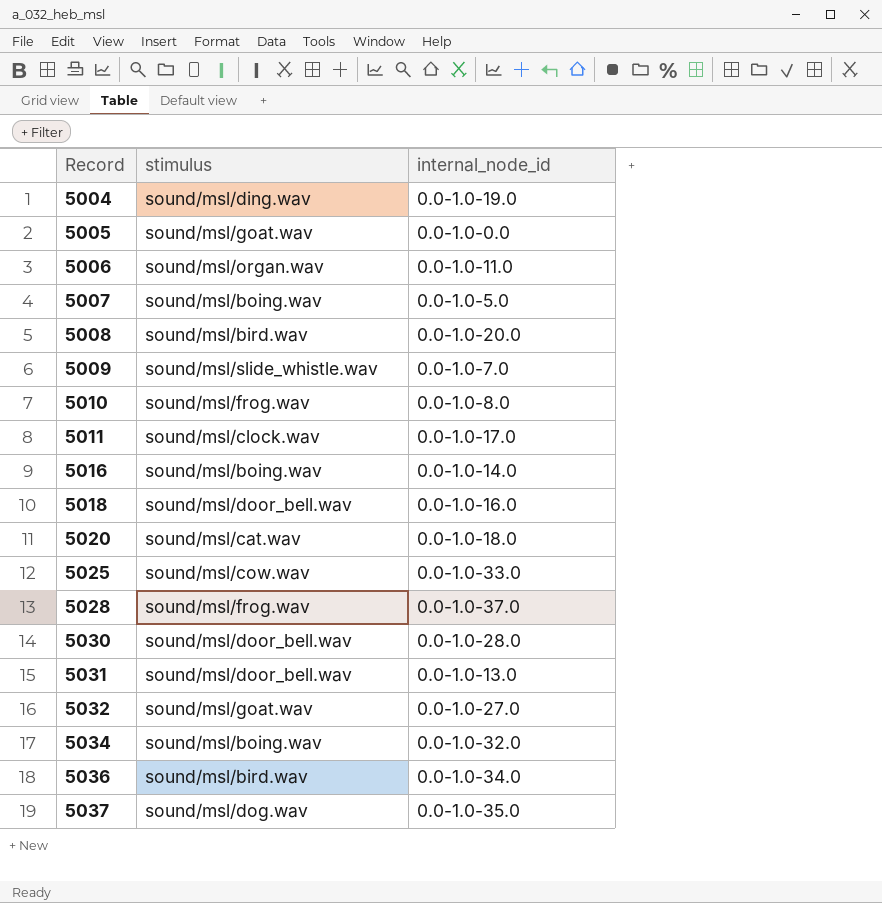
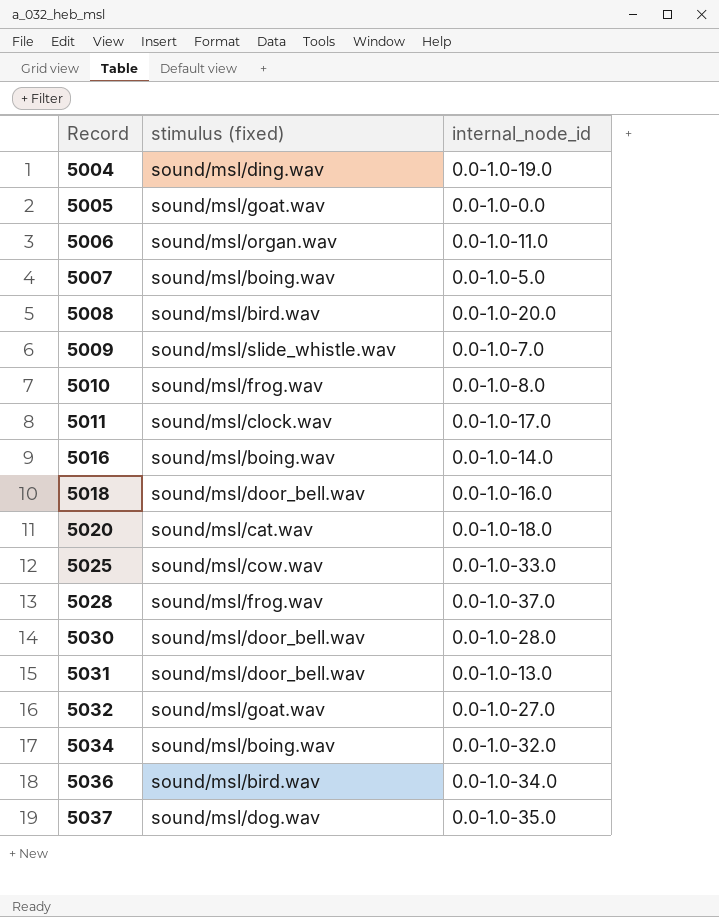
column name: stimulus -> stimulus (fixed)

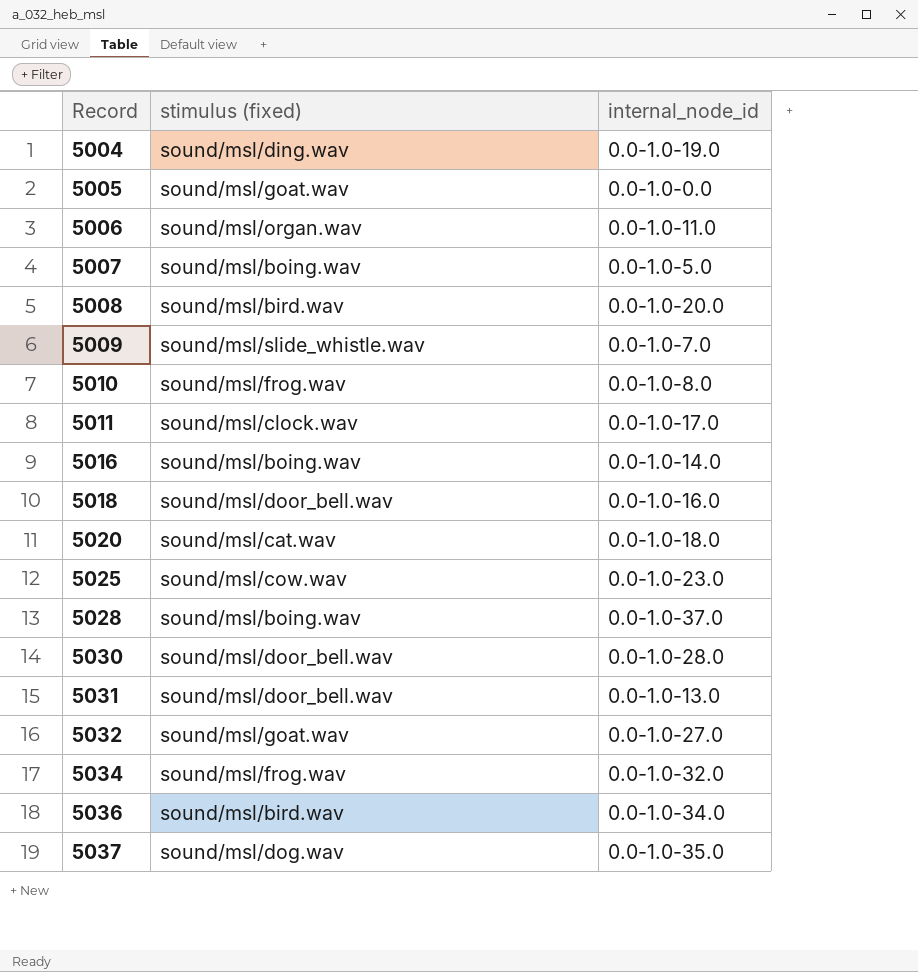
5025 | internal_node_id: 0.0-1.0-33.0 -> 0.0-1.0-23.0
5028 | stimulus (fixed): sound/msl/frog.wav -> sound/msl/boing.wav
5034 | stimulus (fixed): sound/msl/boing.wav -> sound/msl/frog.wav

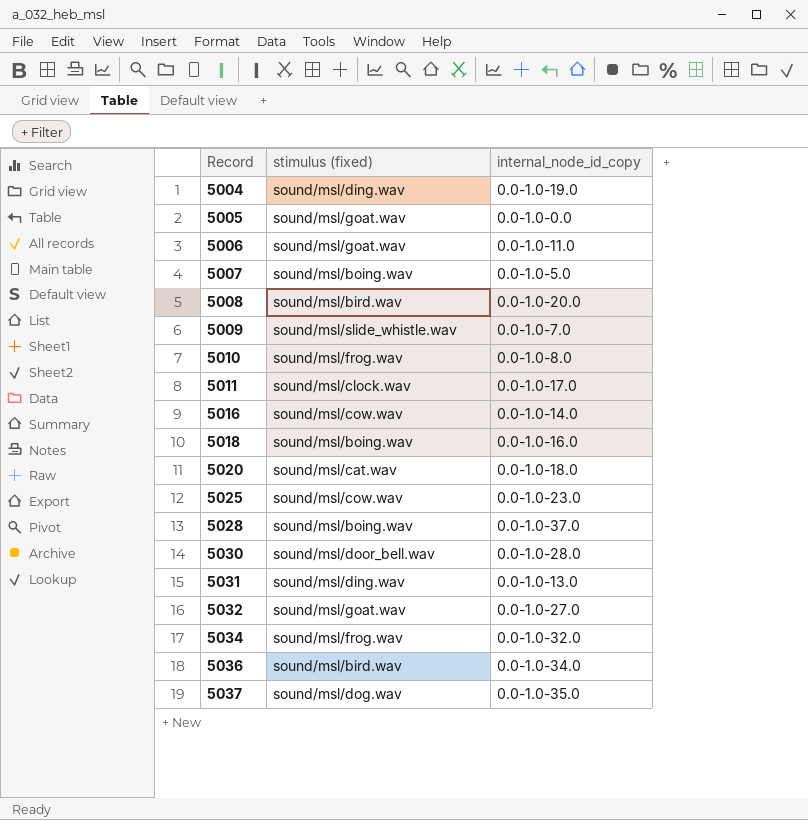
column name: internal_node_id -> internal_node_id_copy
5006 | stimulus (fixed): sound/msl/organ.wav -> sound/msl/goat.wav
5016 | stimulus (fixed): sound/msl/boing.wav -> sound/msl/cow.wav
5018 | stimulus (fixed): sound/msl/door_bell.wav -> sound/msl/boing.wav
5031 | stimulus (fixed): sound/msl/door_bell.wav -> sound/msl/ding.wav

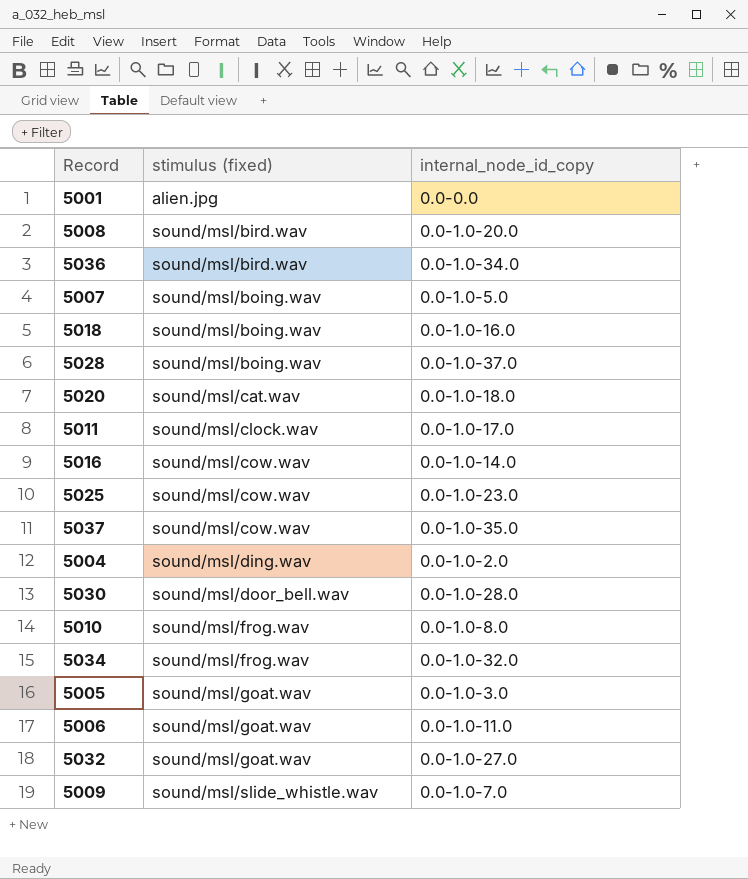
row order: Record ascending -> stimulus (fixed) ascending
row 5031: sound/msl/ding.wav | 0.0-1.0-13.0 -> none
row 5001: none -> alien.jpg | 0.0-0.0
5037 | stimulus (fixed): sound/msl/dog.wav -> sound/msl/cow.wav
5004 | internal_node_id_copy: 0.0-1.0-19.0 -> 0.0-1.0-2.0
5005 | internal_node_id_copy: 0.0-1.0-0.0 -> 0.0-1.0-3.0

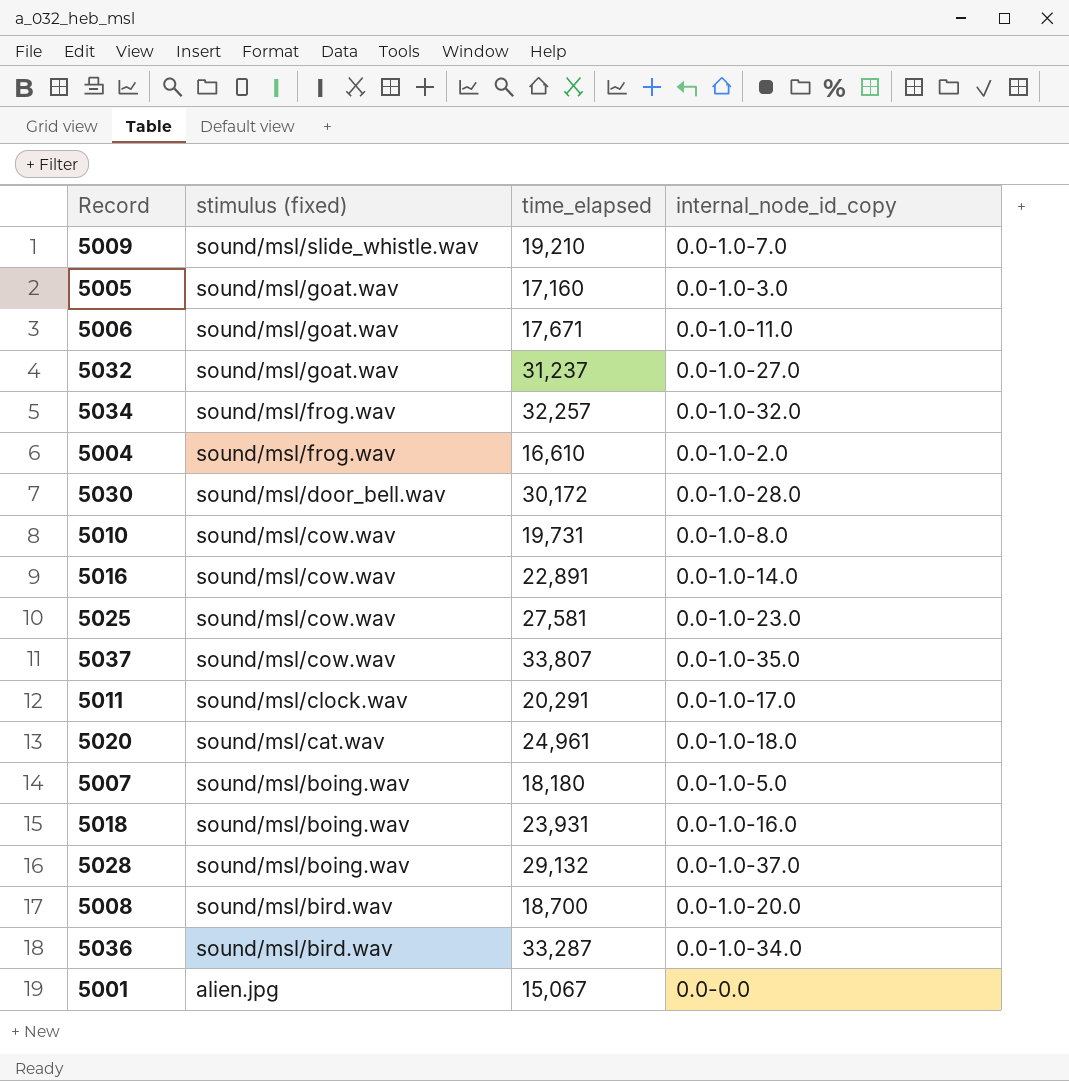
row order: stimulus (fixed) ascending -> stimulus (fixed) descending
column time_elapsed | position: none -> 3
5004 | stimulus (fixed): sound/msl/ding.wav -> sound/msl/frog.wav
5010 | stimulus (fixed): sound/msl/frog.wav -> sound/msl/cow.wav

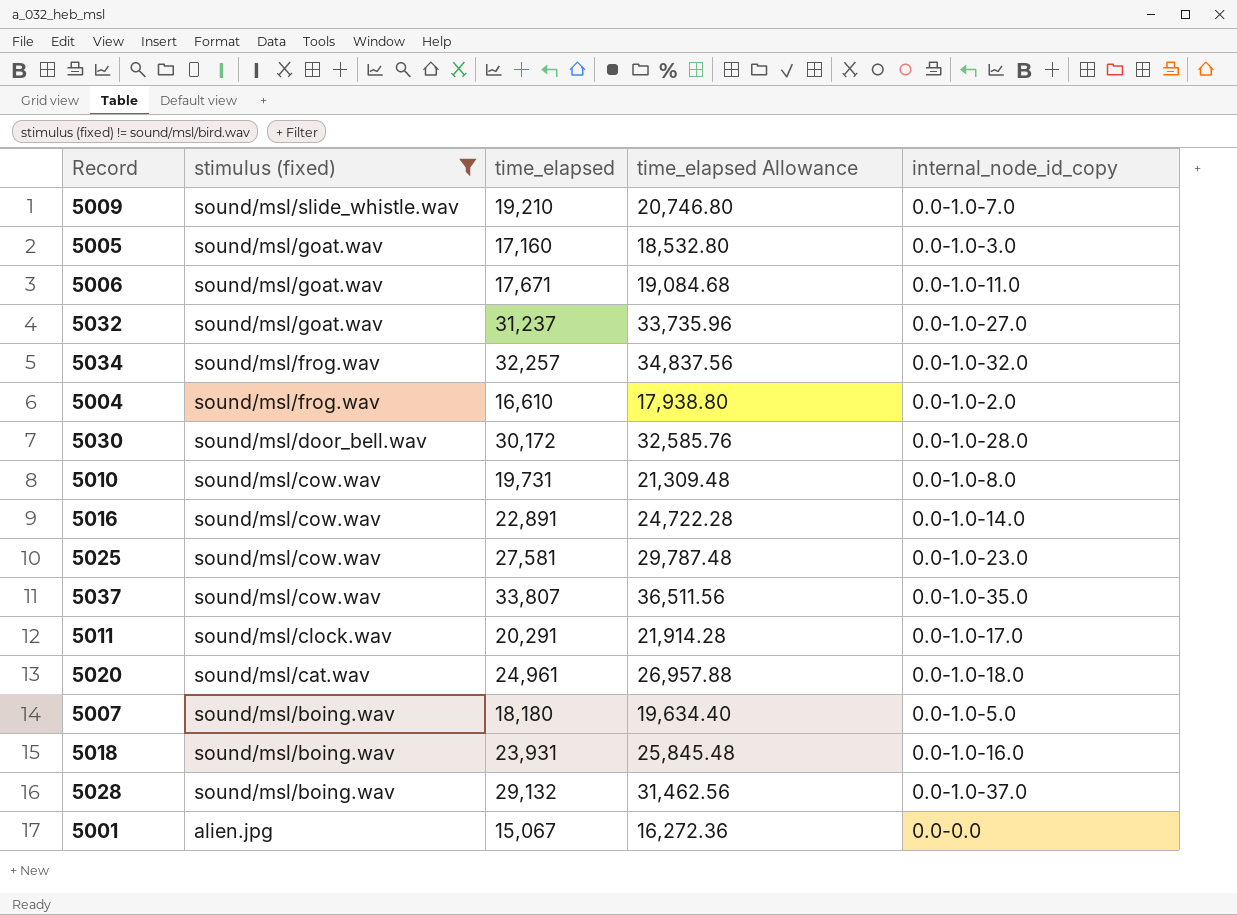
filter: none -> stimulus (fixed) != sound/msl/bird.wav
column time_elapsed Allowance | formula: none -> [time_elapsed] * 1.08

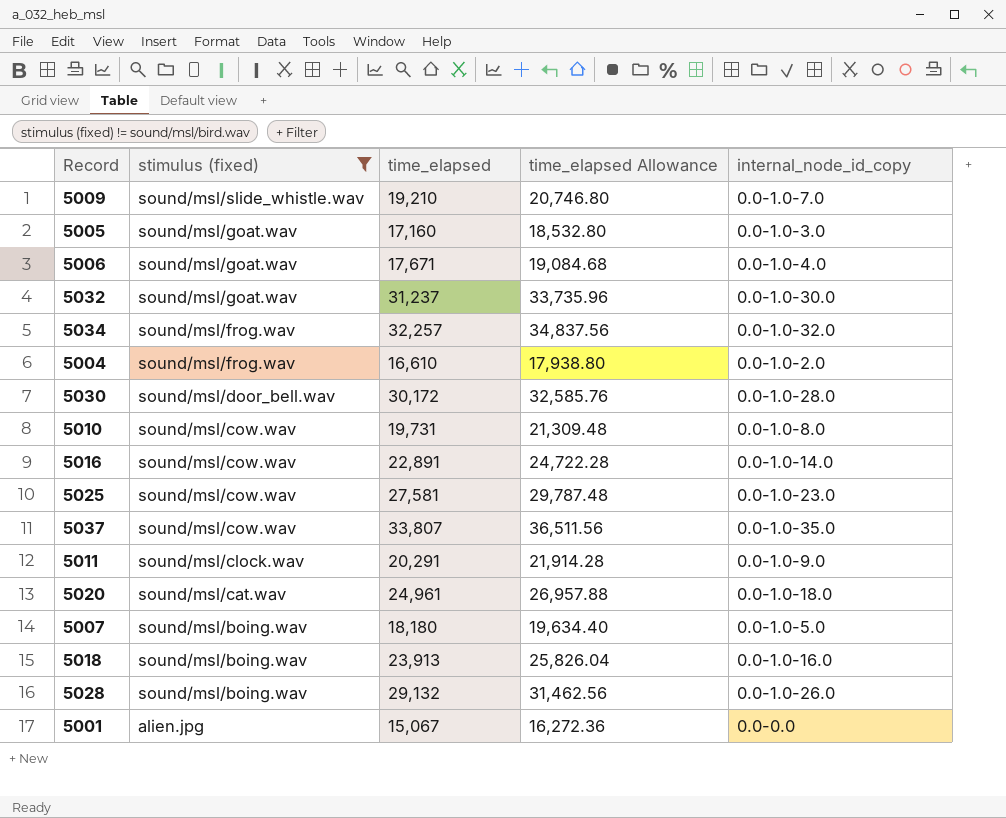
5006 | internal_node_id_copy: 0.0-1.0-11.0 -> 0.0-1.0-4.0
5032 | internal_node_id_copy: 0.0-1.0-27.0 -> 0.0-1.0-30.0
5011 | internal_node_id_copy: 0.0-1.0-17.0 -> 0.0-1.0-9.0
5018 | time_elapsed: 23,931 -> 23,913
5018 | time_elapsed Allowance: 25,845.48 -> 25,826.04
5028 | internal_node_id_copy: 0.0-1.0-37.0 -> 0.0-1.0-26.0

